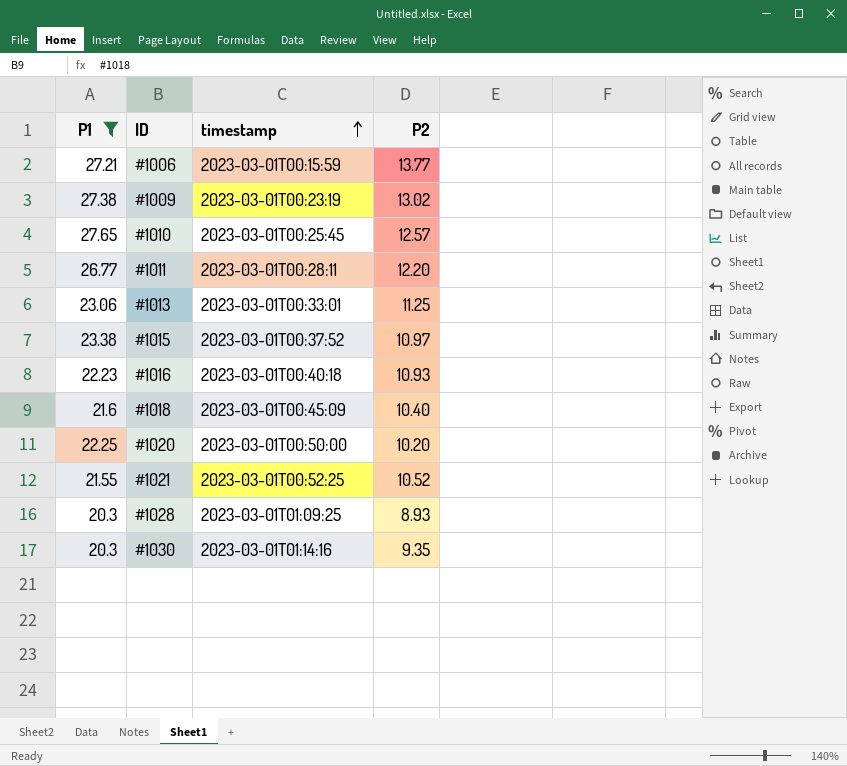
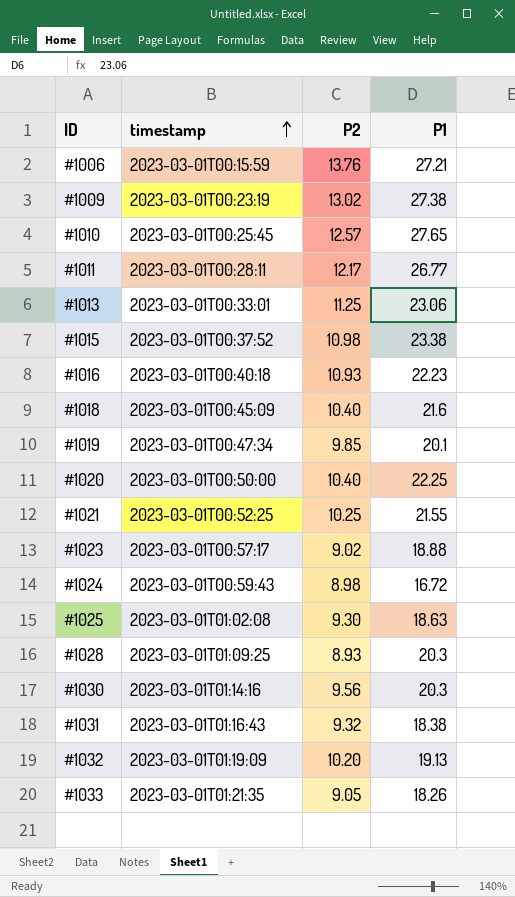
filter: P1 >= 20.3 -> none
column P1 | position: 1 -> 4
#1006 | P2: 13.77 -> 13.76
#1011 | P2: 12.20 -> 12.17
#1015 | P2: 10.97 -> 10.98
#1020 | P2: 10.20 -> 10.40
#1021 | P2: 10.52 -> 10.25
#1030 | P2: 9.35 -> 9.56

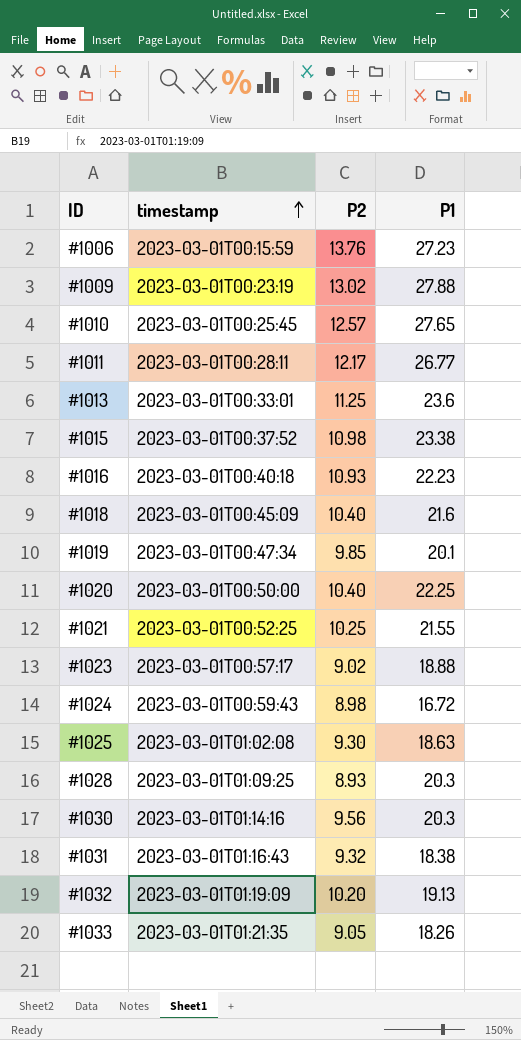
#1006 | P1: 27.21 -> 27.23
#1009 | P1: 27.38 -> 27.88
#1013 | P1: 23.06 -> 23.6

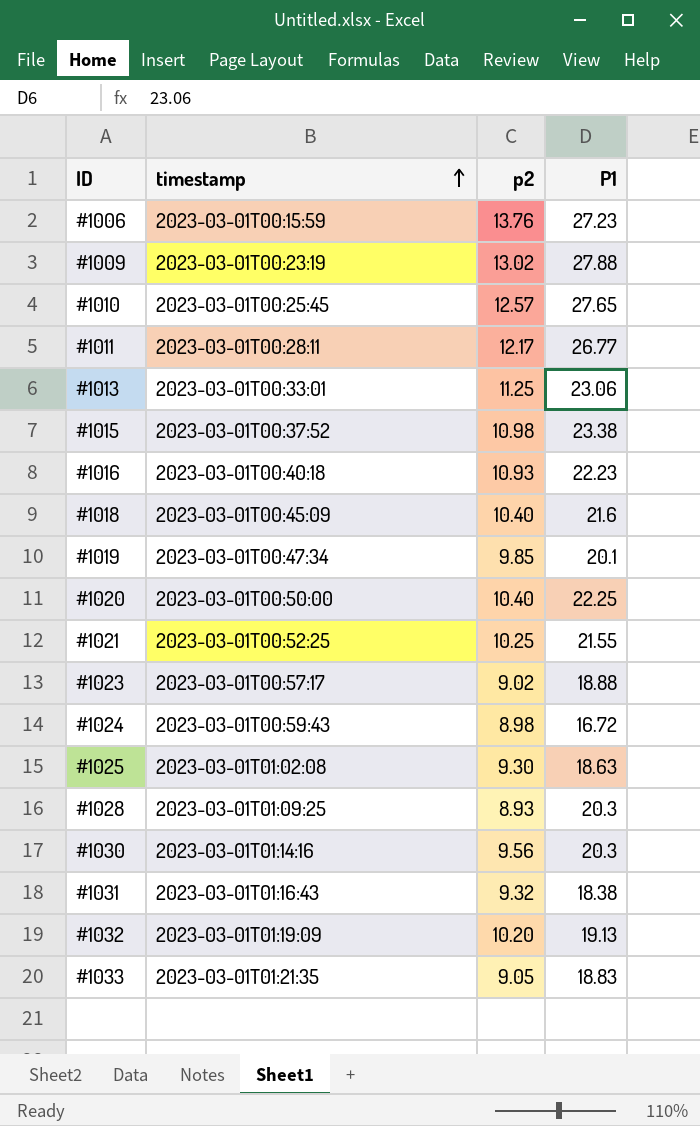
column name: P2 -> p2
#1013 | P1: 23.6 -> 23.06
#1033 | P1: 18.26 -> 18.83

